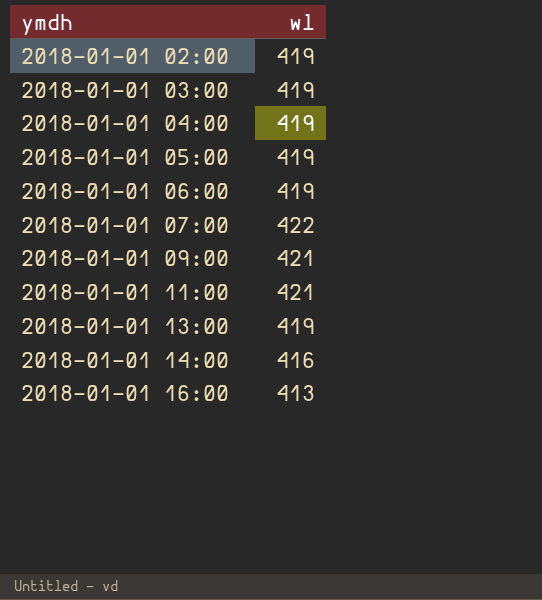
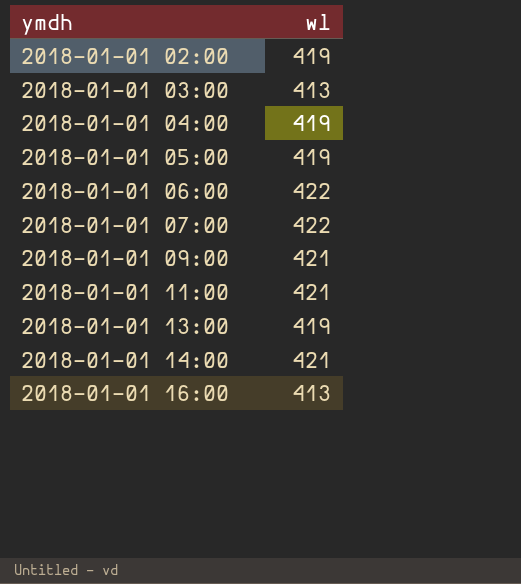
2018-01-01 03:00 | wl: 419 -> 413
2018-01-01 06:00 | wl: 419 -> 422
2018-01-01 14:00 | wl: 416 -> 421

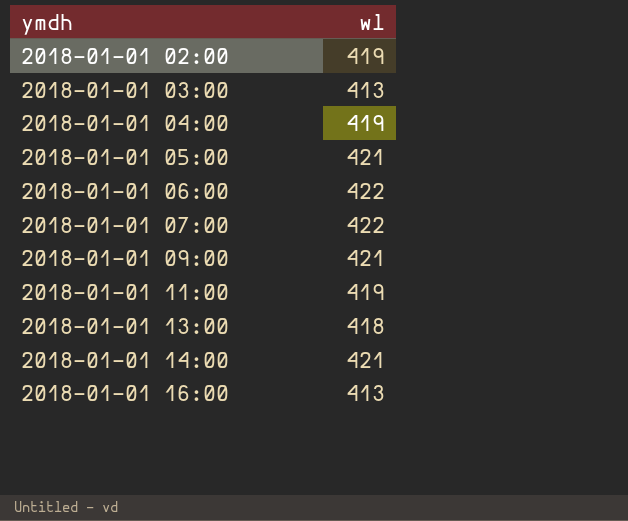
2018-01-01 05:00 | wl: 419 -> 421
2018-01-01 11:00 | wl: 421 -> 419
2018-01-01 13:00 | wl: 419 -> 418

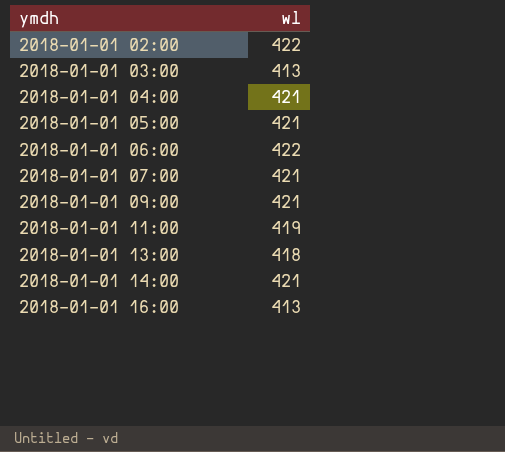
2018-01-01 02:00 | wl: 419 -> 422
2018-01-01 04:00 | wl: 419 -> 421
2018-01-01 07:00 | wl: 422 -> 421

